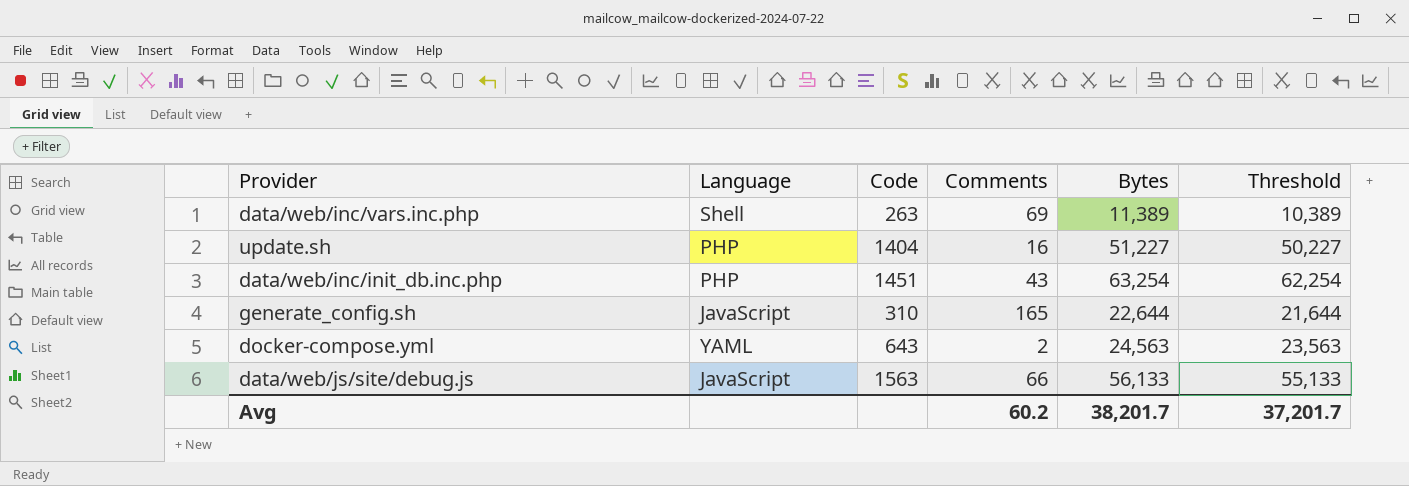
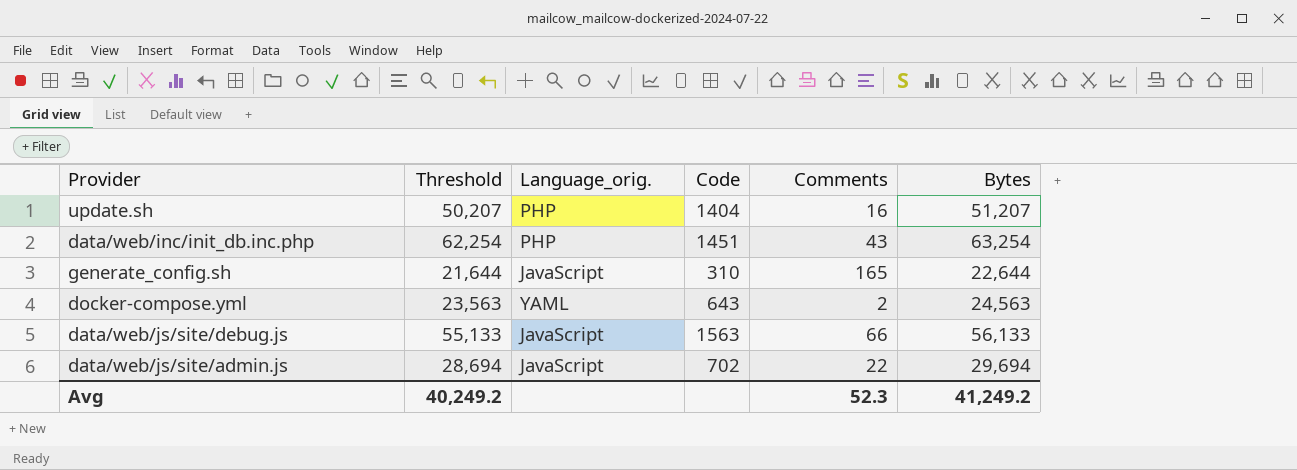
column Threshold | position: 6 -> 2
column name: Language -> Language_orig.
row data/web/inc/vars.inc.php: Shell | 263 | 69 | 11,389 | 10,389 -> none
update.sh | Threshold: 50,227 -> 50,207
update.sh | Bytes: 51,227 -> 51,207
row data/web/js/site/admin.js: none -> 28,694 | JavaScript | 702 | 22 | 29,694
Avg | Threshold: 37,201.7 -> 40,249.2
Avg | Comments: 60.2 -> 52.3
Avg | Bytes: 38,201.7 -> 41,249.2

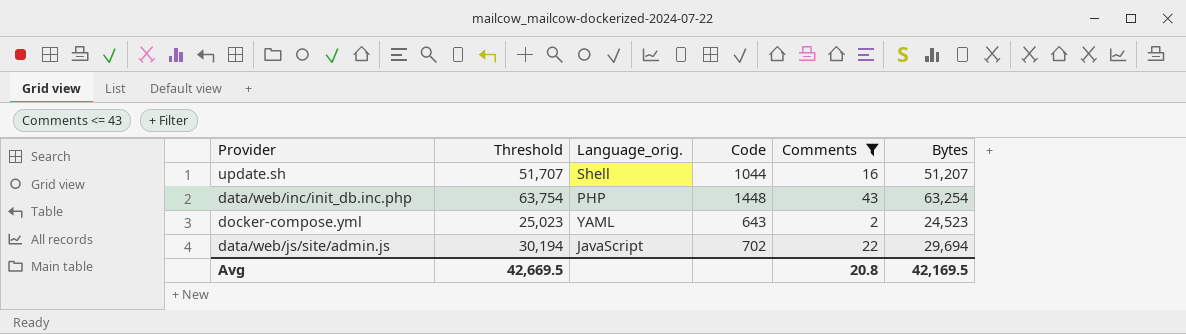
filter: none -> Comments <= 43
column Threshold | formula: [Bytes] - 1000 -> [Bytes] + 500
update.sh | Language_orig.: PHP -> Shell
update.sh | Code: 1404 -> 1044
data/web/inc/init_db.inc.php | Code: 1451 -> 1448
docker-compose.yml | Bytes: 24,563 -> 24,523
Avg | Threshold: 40,249.2 -> 42,669.5
Avg | Comments: 52.3 -> 20.8
Avg | Bytes: 41,249.2 -> 42,169.5

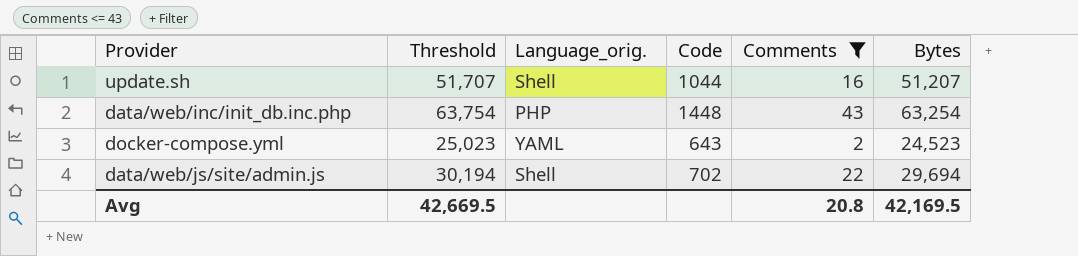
data/web/js/site/admin.js | Language_orig.: JavaScript -> Shell

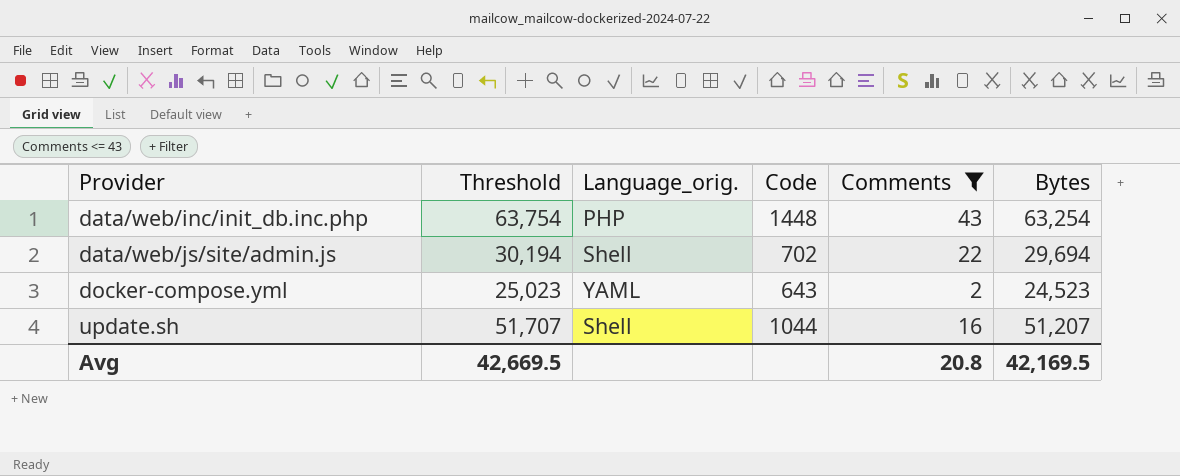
row order: none -> Provider ascending

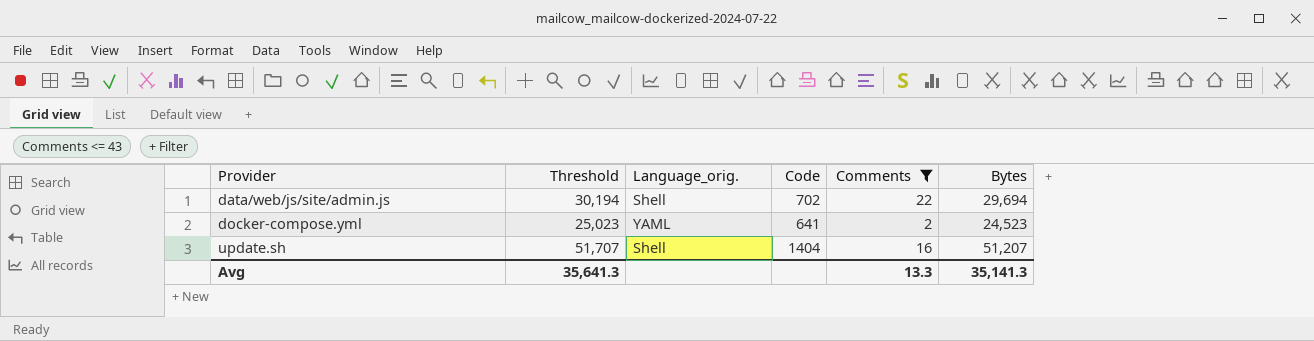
row data/web/inc/init_db.inc.php: 63,754 | PHP | 1448 | 43 | 63,254 -> none
docker-compose.yml | Code: 643 -> 641
update.sh | Code: 1044 -> 1404
Avg | Threshold: 42,669.5 -> 35,641.3
Avg | Comments: 20.8 -> 13.3
Avg | Bytes: 42,169.5 -> 35,141.3

